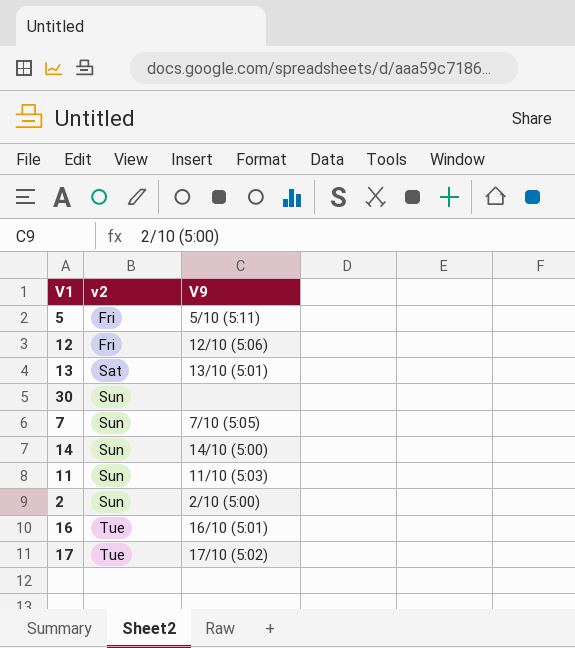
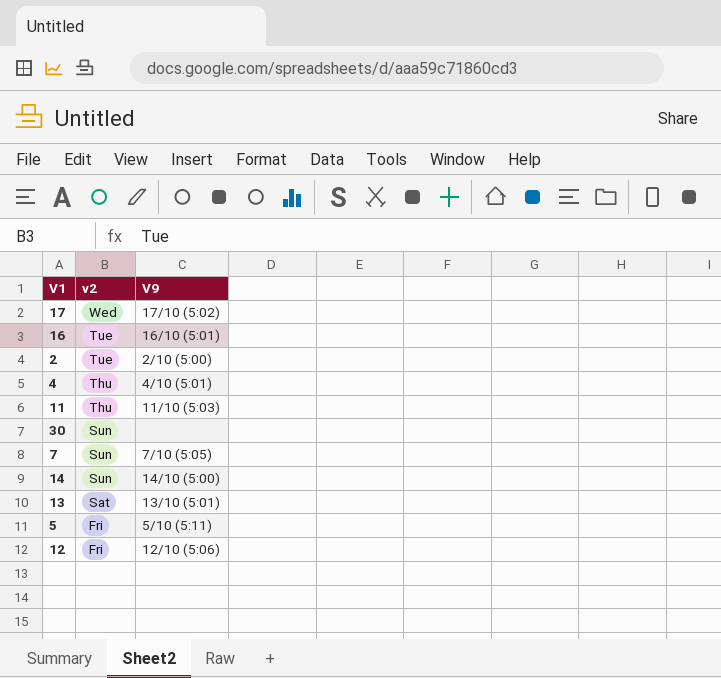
row order: v2 ascending -> v2 descending
17 | v2: Tue -> Wed
2 | v2: Sun -> Tue
row 4: none -> Thu | 4/10 (5:01)
11 | v2: Sun -> Thu

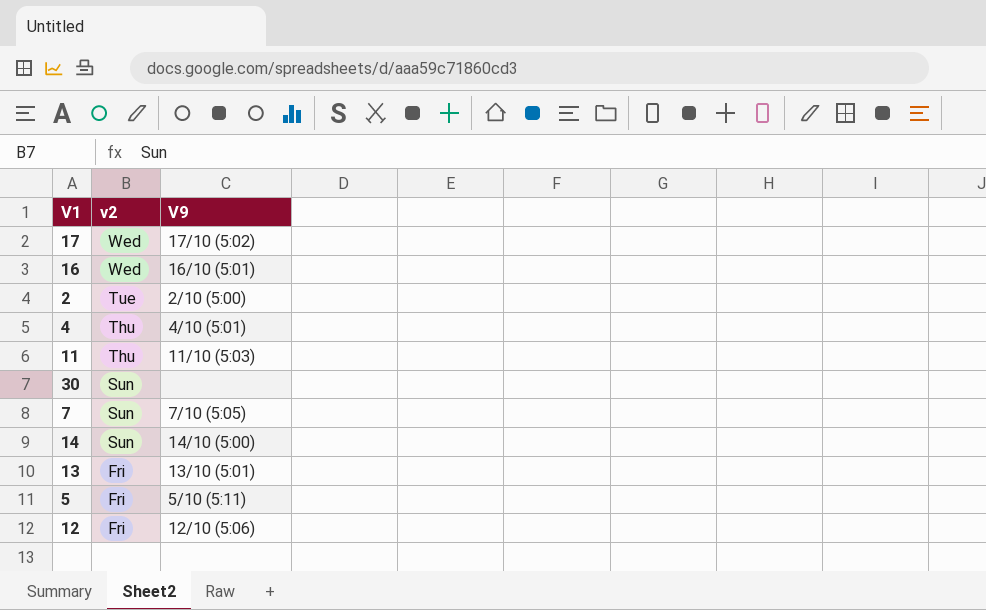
16 | v2: Tue -> Wed
13 | v2: Sat -> Fri

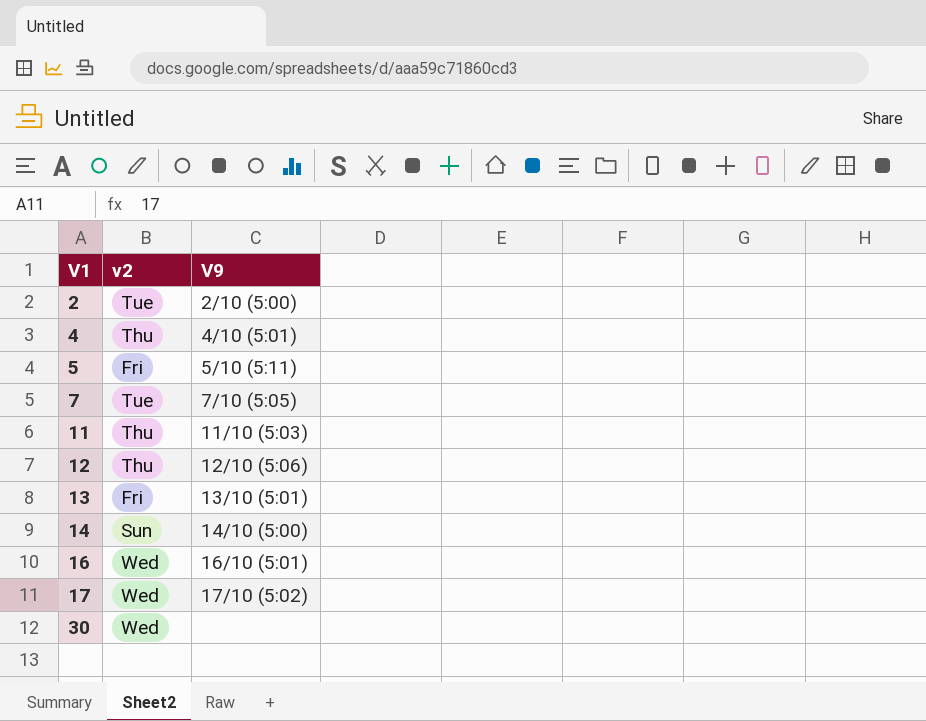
row order: v2 descending -> V1 ascending
7 | v2: Sun -> Tue
12 | v2: Fri -> Thu
30 | v2: Sun -> Wed

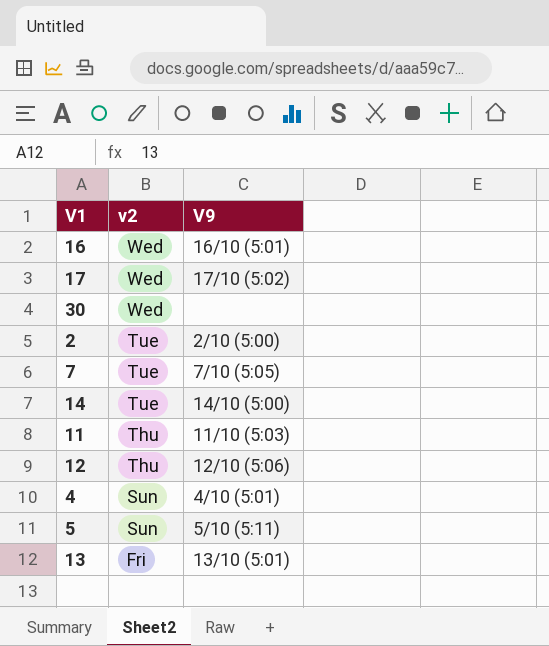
row order: V1 ascending -> v2 descending
14 | v2: Sun -> Tue
4 | v2: Thu -> Sun
5 | v2: Fri -> Sun

